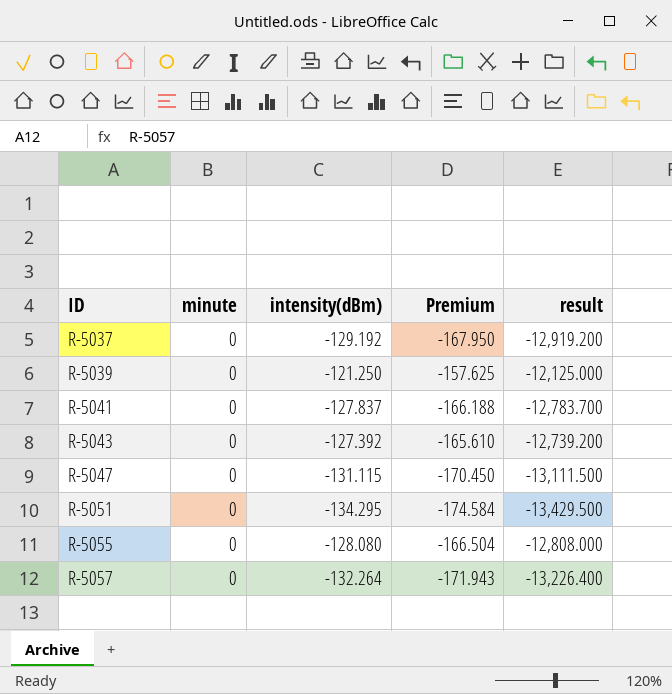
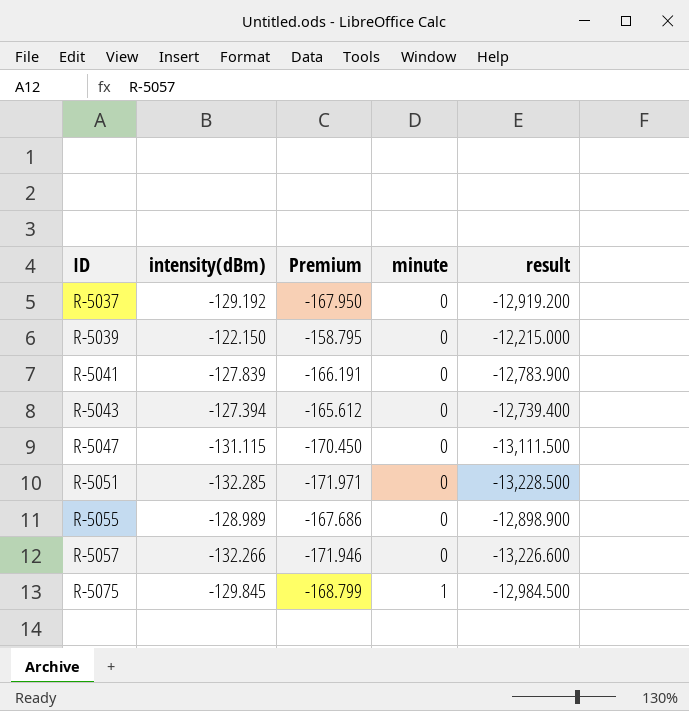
column minute | position: 2 -> 4
R-5039 | intensity(dBm): -121.250 -> -122.150
R-5039 | Premium: -157.625 -> -158.795
R-5039 | result: -12,125.000 -> -12,215.000
R-5041 | intensity(dBm): -127.837 -> -127.839
R-5041 | Premium: -166.188 -> -166.191
R-5041 | result: -12,783.700 -> -12,783.900
R-5043 | intensity(dBm): -127.392 -> -127.394
R-5043 | Premium: -165.610 -> -165.612
R-5043 | result: -12,739.200 -> -12,739.400
R-5051 | intensity(dBm): -134.295 -> -132.285
R-5051 | Premium: -174.584 -> -171.971
R-5051 | result: -13,429.500 -> -13,228.500
R-5055 | intensity(dBm): -128.080 -> -128.989
R-5055 | Premium: -166.504 -> -167.686
R-5055 | result: -12,808.000 -> -12,898.900
R-5057 | intensity(dBm): -132.264 -> -132.266
R-5057 | Premium: -171.943 -> -171.946
R-5057 | result: -13,226.400 -> -13,226.600
row R-5075: none -> -129.845 | -168.799 | 1 | -12,984.500

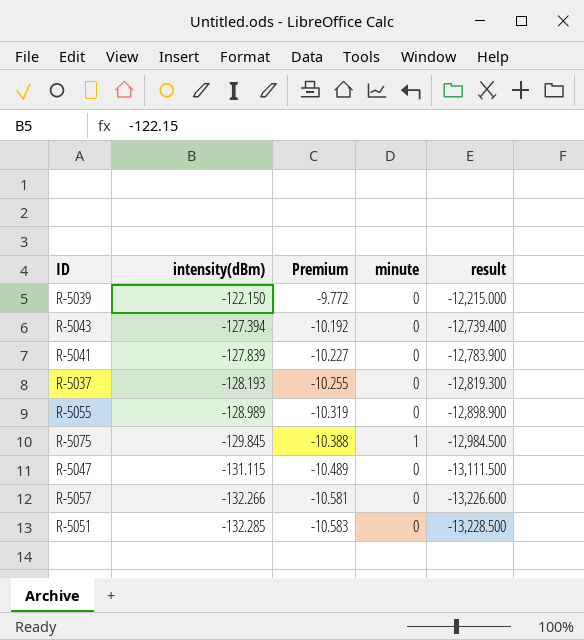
row order: ID ascending -> intensity(dBm) descending
column Premium | formula: [intensity(dBm)] * 1.3 -> [intensity(dBm)] * 0.08
R-5037 | intensity(dBm): -129.192 -> -128.193
R-5037 | result: -12,919.200 -> -12,819.300

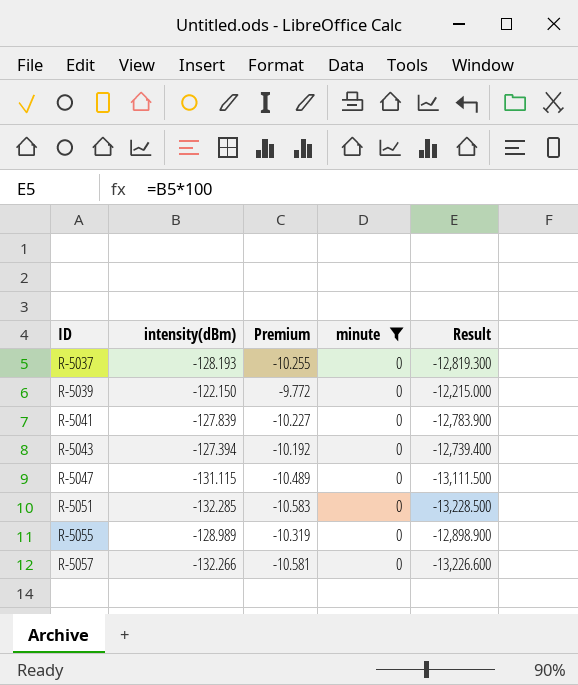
filter: none -> minute = 0
row order: intensity(dBm) descending -> ID ascending
column name: result -> Result

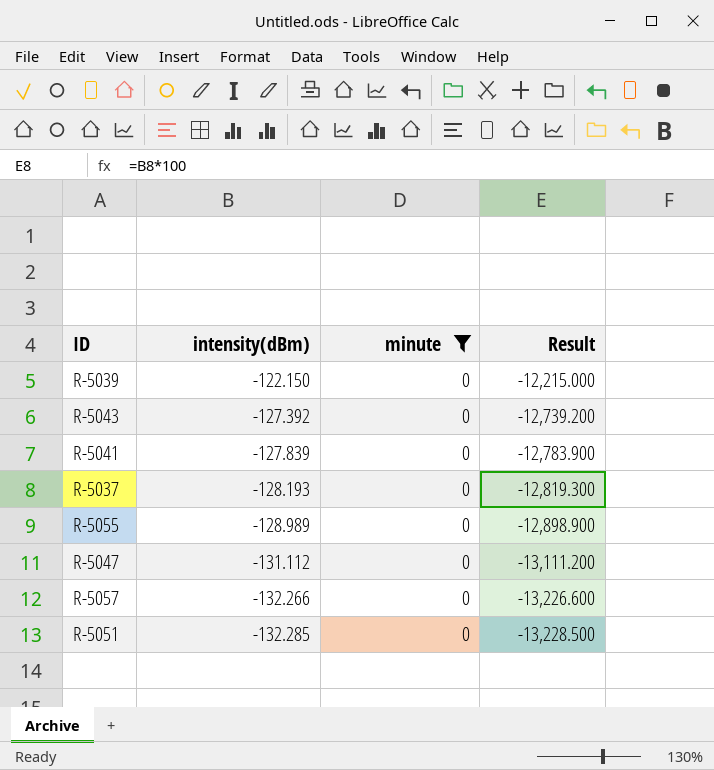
row order: ID ascending -> intensity(dBm) descending
column Premium | formula: [intensity(dBm)] * 0.08 -> none
R-5043 | intensity(dBm): -127.394 -> -127.392
R-5043 | Result: -12,739.400 -> -12,739.200
R-5047 | intensity(dBm): -131.115 -> -131.112
R-5047 | Result: -13,111.500 -> -13,111.200

